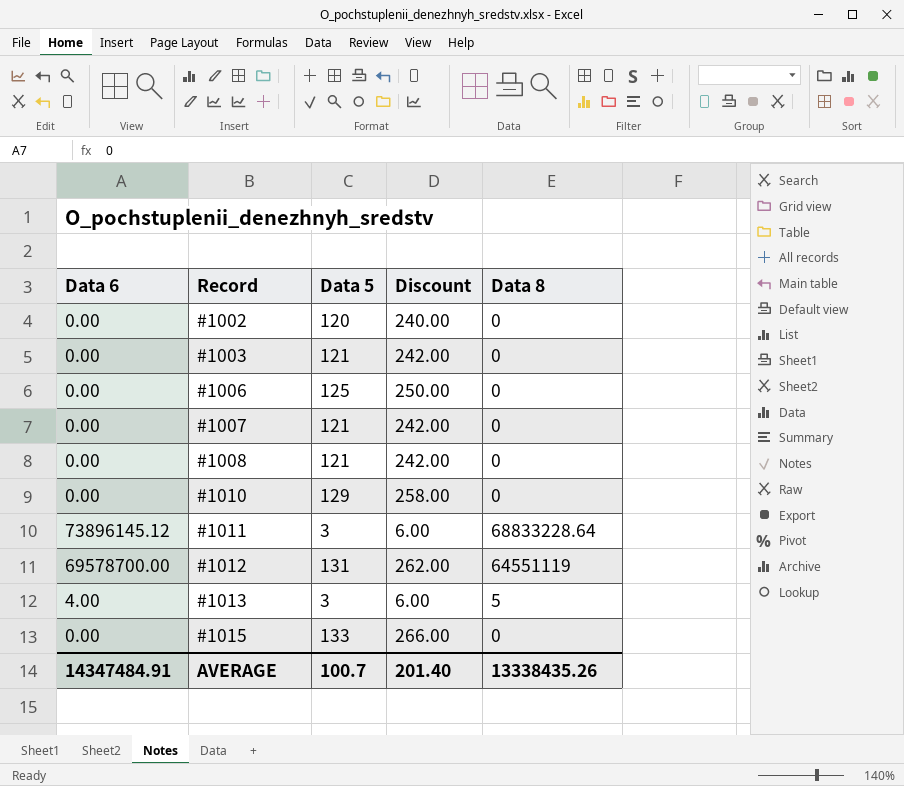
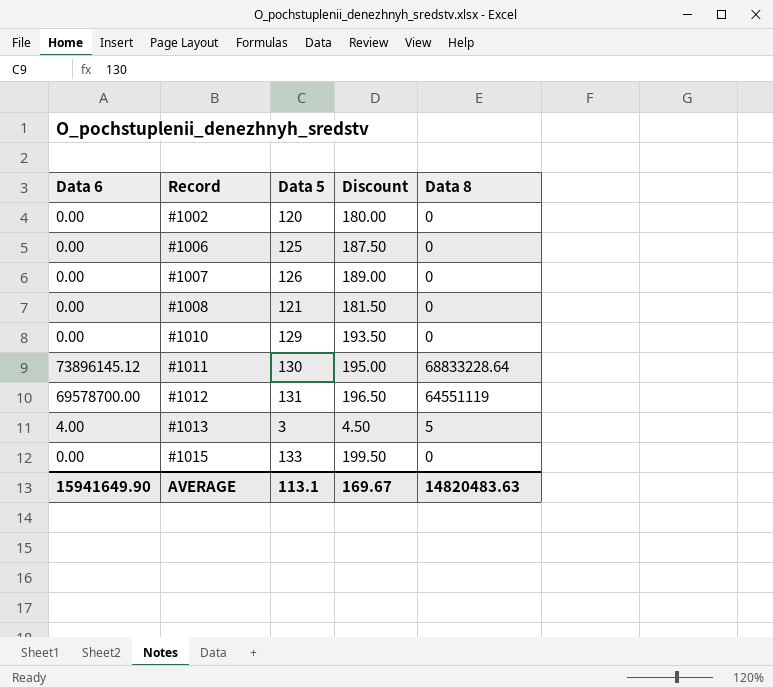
column Discount | formula: [Data 5] * 2 -> [Data 5] * 1.5
row #1003: 0.00 | 121 | 242.00 | 0 -> none
#1007 | Data 5: 121 -> 126
#1011 | Data 5: 3 -> 130
AVERAGE | Data 6: 14347484.91 -> 15941649.90
AVERAGE | Data 5: 100.7 -> 113.1
AVERAGE | Discount: 201.40 -> 169.67
AVERAGE | Data 8: 13338435.26 -> 14820483.63

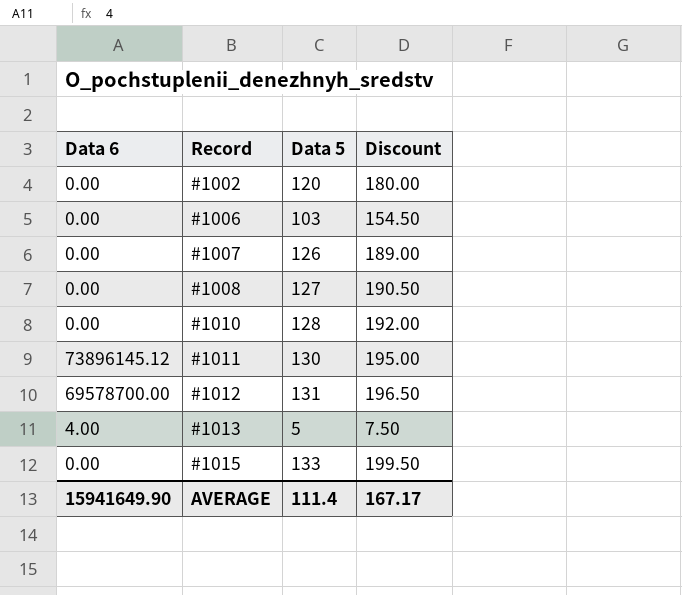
column Data 8 | position: 5 -> none
#1006 | Data 5: 125 -> 103
#1006 | Discount: 187.50 -> 154.50
#1008 | Data 5: 121 -> 127
#1008 | Discount: 181.50 -> 190.50
#1010 | Data 5: 129 -> 128
#1010 | Discount: 193.50 -> 192.00
#1013 | Data 5: 3 -> 5
#1013 | Discount: 4.50 -> 7.50
AVERAGE | Data 5: 113.1 -> 111.4
AVERAGE | Discount: 169.67 -> 167.17

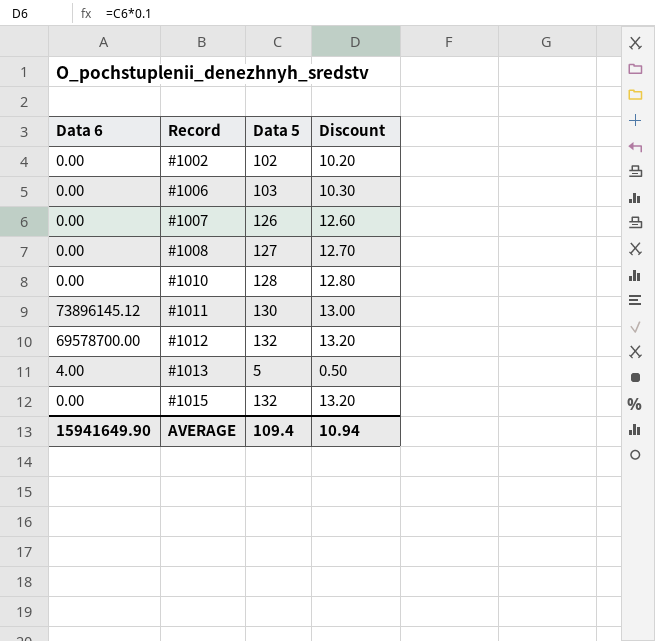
column Discount | formula: [Data 5] * 1.5 -> [Data 5] * 0.1
#1002 | Data 5: 120 -> 102
#1012 | Data 5: 131 -> 132
#1015 | Data 5: 133 -> 132
AVERAGE | Data 5: 111.4 -> 109.4
AVERAGE | Discount: 167.17 -> 10.94

